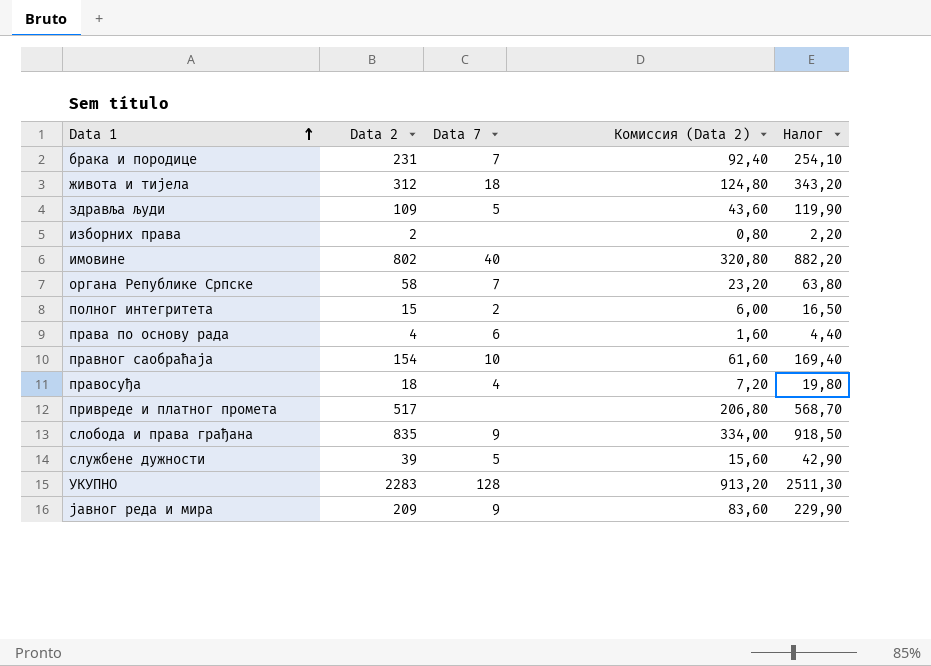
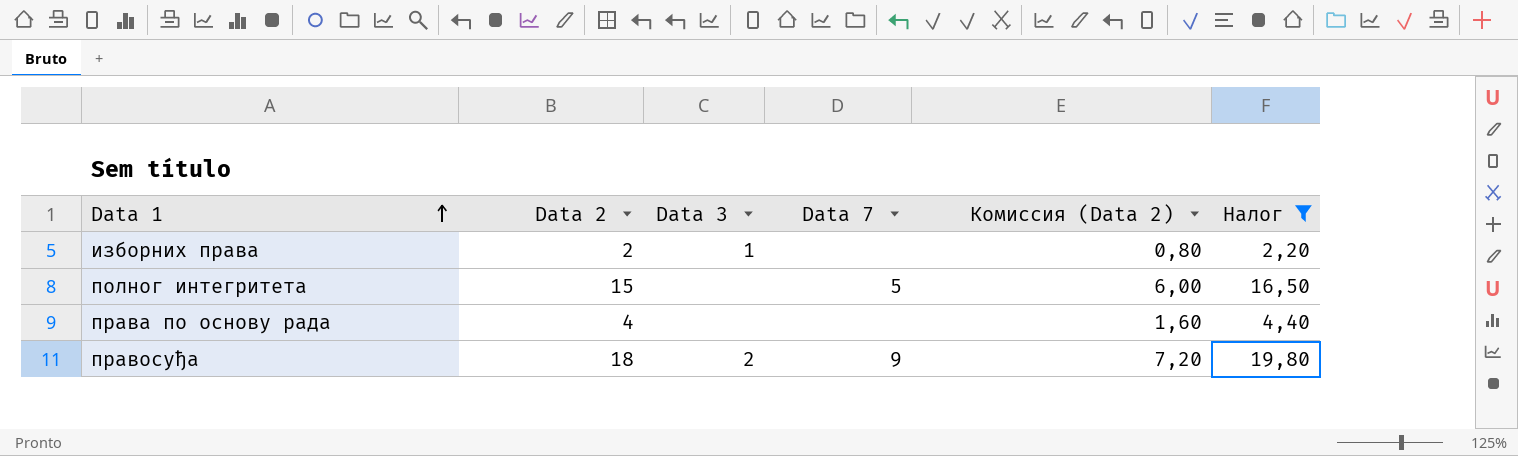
filter: none -> Налог <= 19,80
column Data 3 | position: none -> 3
полног интегритета | Data 7: 2 -> 5
права по основу рада | Data 7: 6 -> none
правосуђа | Data 7: 4 -> 9

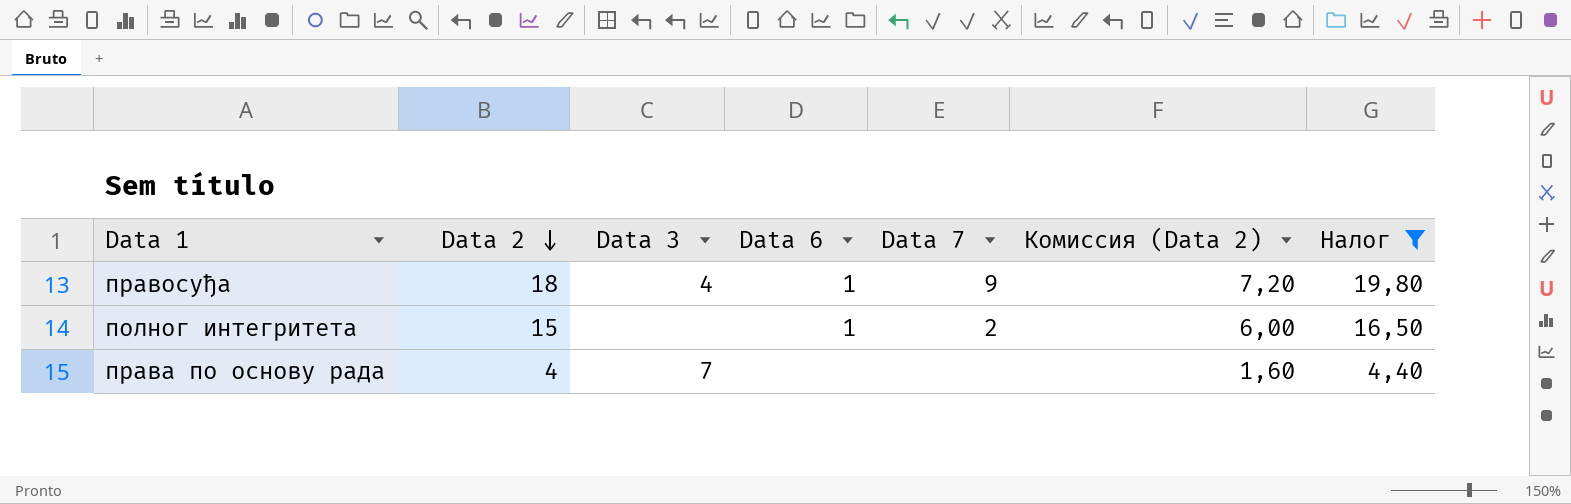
row order: Data 1 ascending -> Data 2 descending
column Data 6 | position: none -> 4
row изборних права: 2 | 1 | none | 0,80 | 2,20 -> none
правосуђа | Data 3: 2 -> 4
полног интегритета | Data 7: 5 -> 2
права по основу рада | Data 3: none -> 7

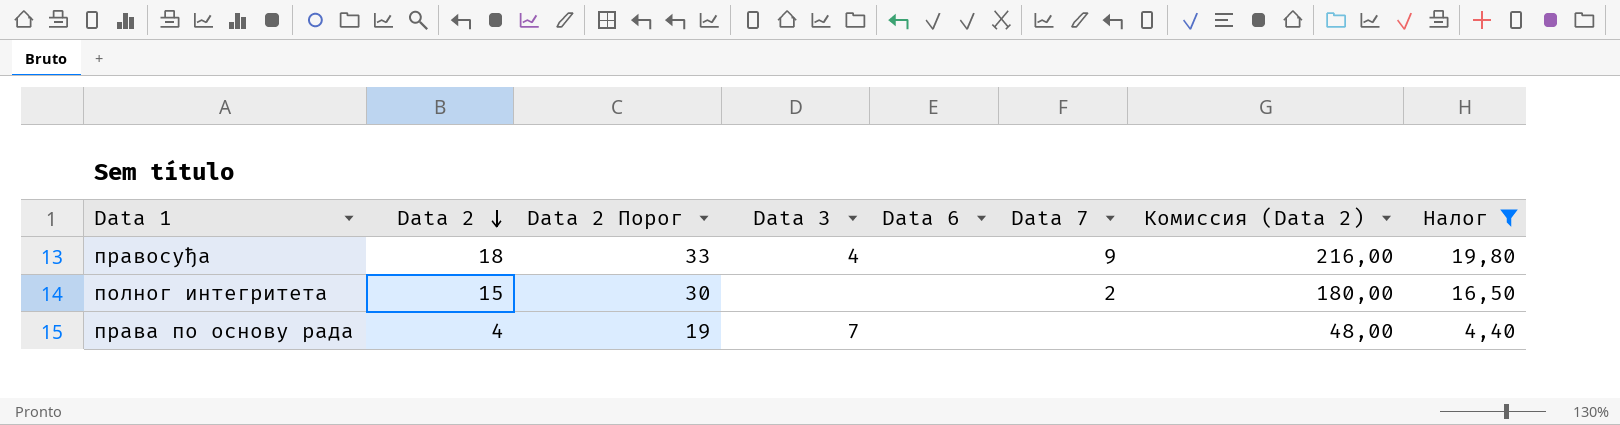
column Data 2 Порог | formula: none -> [Data 2] + 15
column Комиссия (Data 2) | formula: [Data 2] * 0,4 -> [Data 2] * 12
правосуђа | Data 6: 1 -> none
полног интегритета | Data 6: 1 -> none

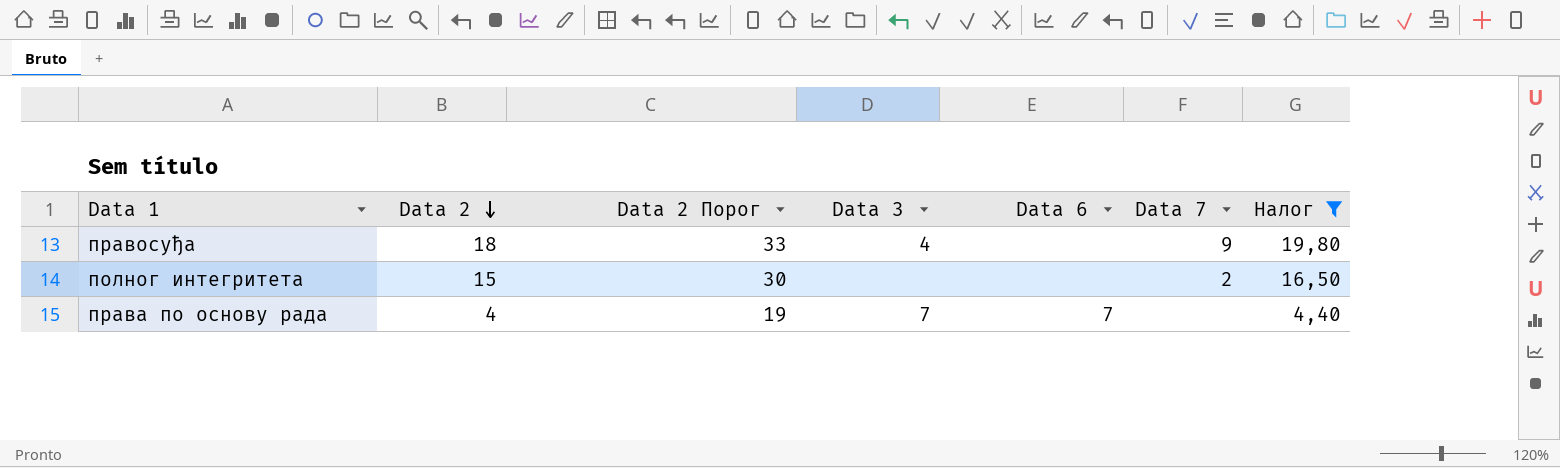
column Комиссия (Data 2) | formula: [Data 2] * 12 -> none
права по основу рада | Data 6: none -> 7

